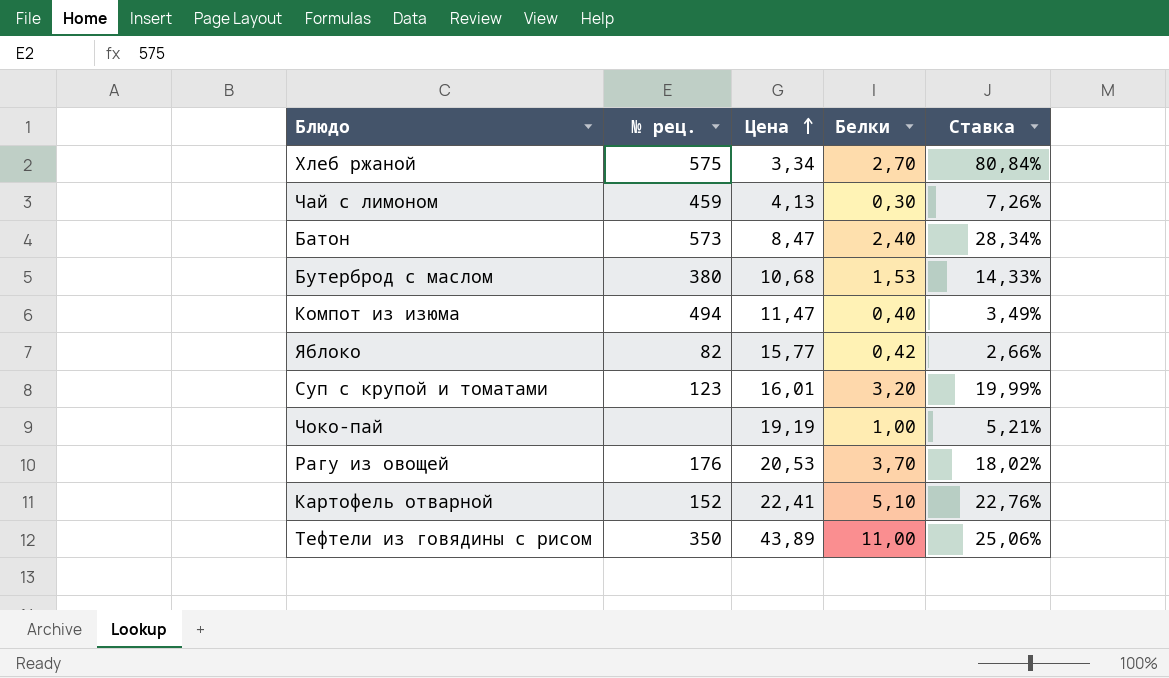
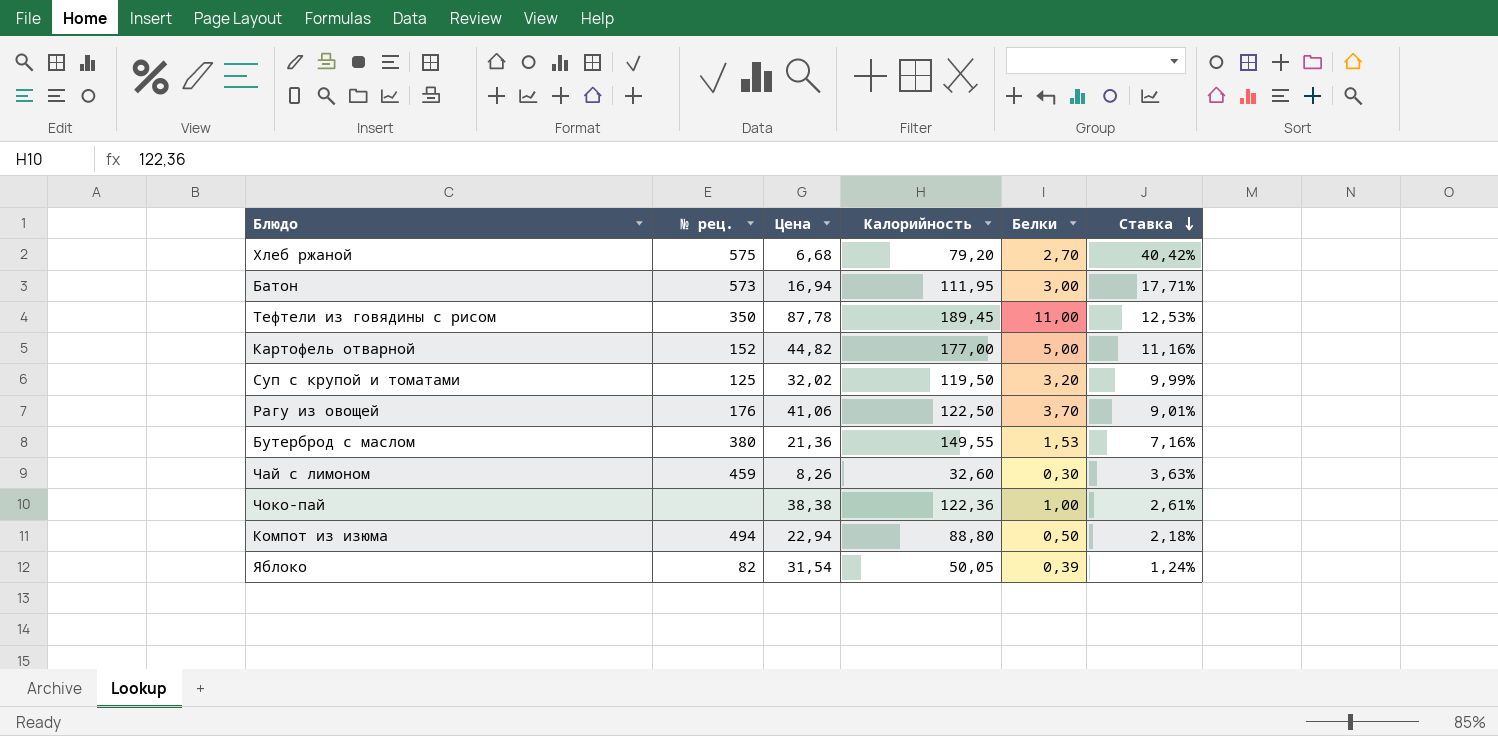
row order: Цена ascending -> Ставка descending
column Калорийность | position: none -> 4
Хлеб ржаной | Цена: 3,34 -> 6,68
Хлеб ржаной | Ставка: 80,84% -> 40,42%
Батон | Цена: 8,47 -> 16,94
Батон | Белки: 2,40 -> 3,00
Батон | Ставка: 28,34% -> 17,71%
Тефтели из говядины с рисом | Цена: 43,89 -> 87,78
Тефтели из говядины с рисом | Ставка: 25,06% -> 12,53%
Картофель отварной | Цена: 22,41 -> 44,82
Картофель отварной | Белки: 5,10 -> 5,00
Картофель отварной | Ставка: 22,76% -> 11,16%
Суп с крупой и томатами | № рец.: 123 -> 125
Суп с крупой и томатами | Цена: 16,01 -> 32,02
Суп с крупой и томатами | Ставка: 19,99% -> 9,99%
Рагу из овощей | Цена: 20,53 -> 41,06
Рагу из овощей | Ставка: 18,02% -> 9,01%
Бутерброд с маслом | Цена: 10,68 -> 21,36
Бутерброд с маслом | Ставка: 14,33% -> 7,16%
Чай с лимоном | Цена: 4,13 -> 8,26
Чай с лимоном | Ставка: 7,26% -> 3,63%
Чоко-пай | Цена: 19,19 -> 38,38
Чоко-пай | Ставка: 5,21% -> 2,61%
Компот из изюма | Цена: 11,47 -> 22,94
Компот из изюма | Белки: 0,40 -> 0,50
Компот из изюма | Ставка: 3,49% -> 2,18%
Яблоко | Цена: 15,77 -> 31,54
Яблоко | Белки: 0,42 -> 0,39
Яблоко | Ставка: 2,66% -> 1,24%

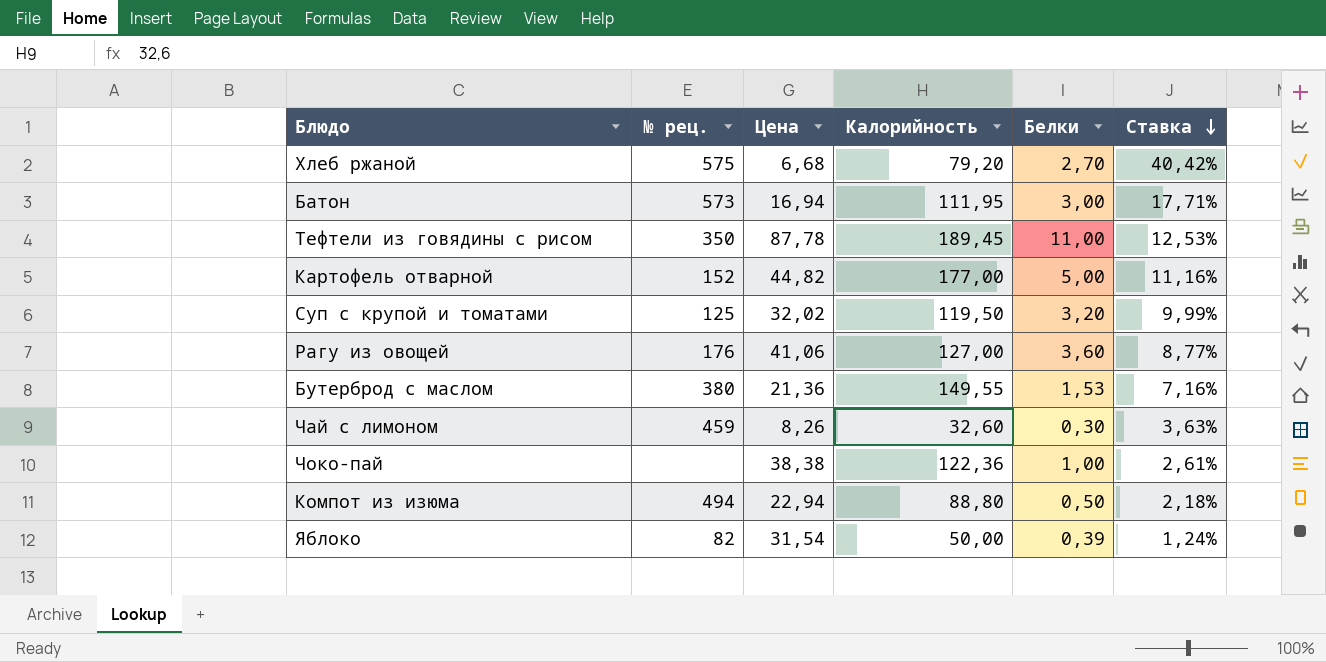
Рагу из овощей | Калорийность: 122,50 -> 127,00
Рагу из овощей | Белки: 3,70 -> 3,60
Рагу из овощей | Ставка: 9,01% -> 8,77%
Яблоко | Калорийность: 50,05 -> 50,00

